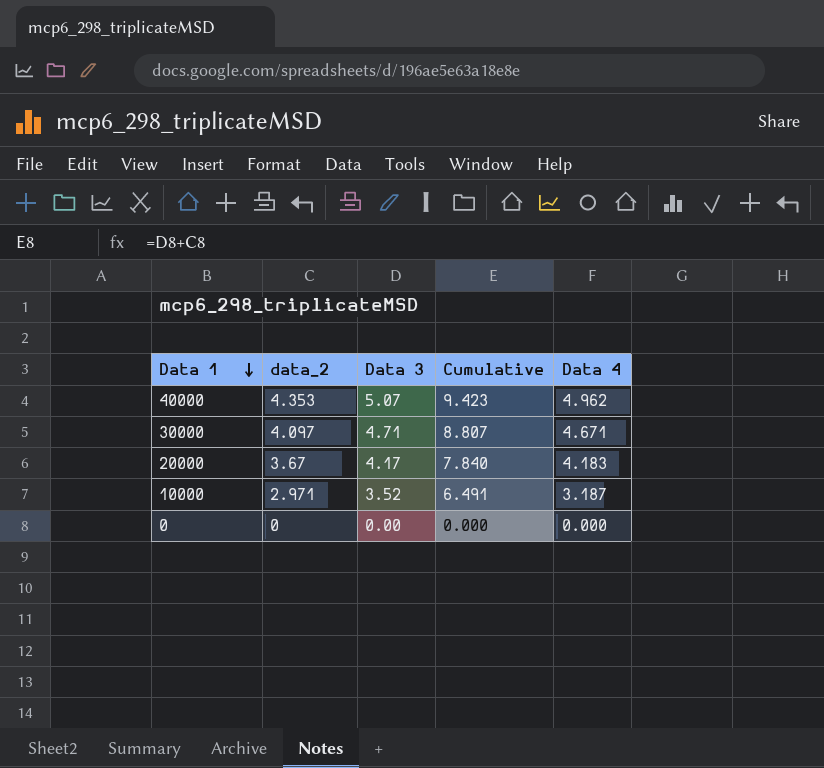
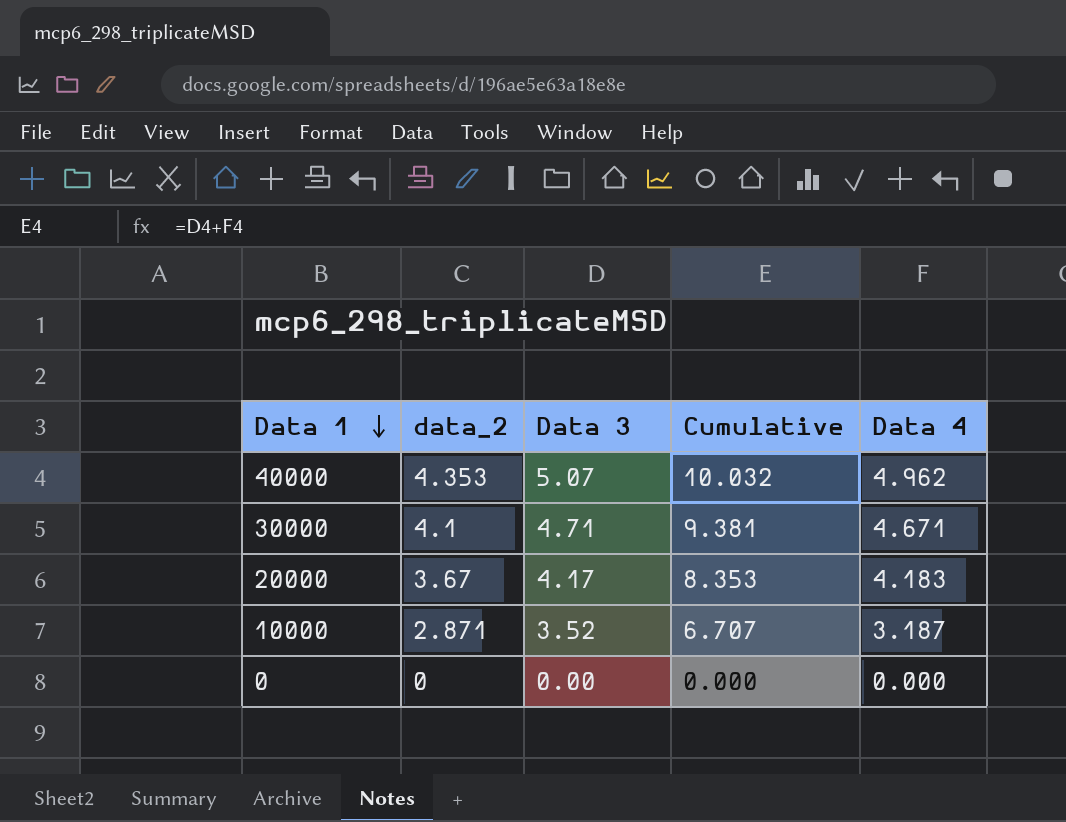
column Cumulative | formula: [data_2] + [Data 3] -> [Data 3] + [Data 4]
30000 | data_2: 4.097 -> 4.1
10000 | data_2: 2.971 -> 2.871

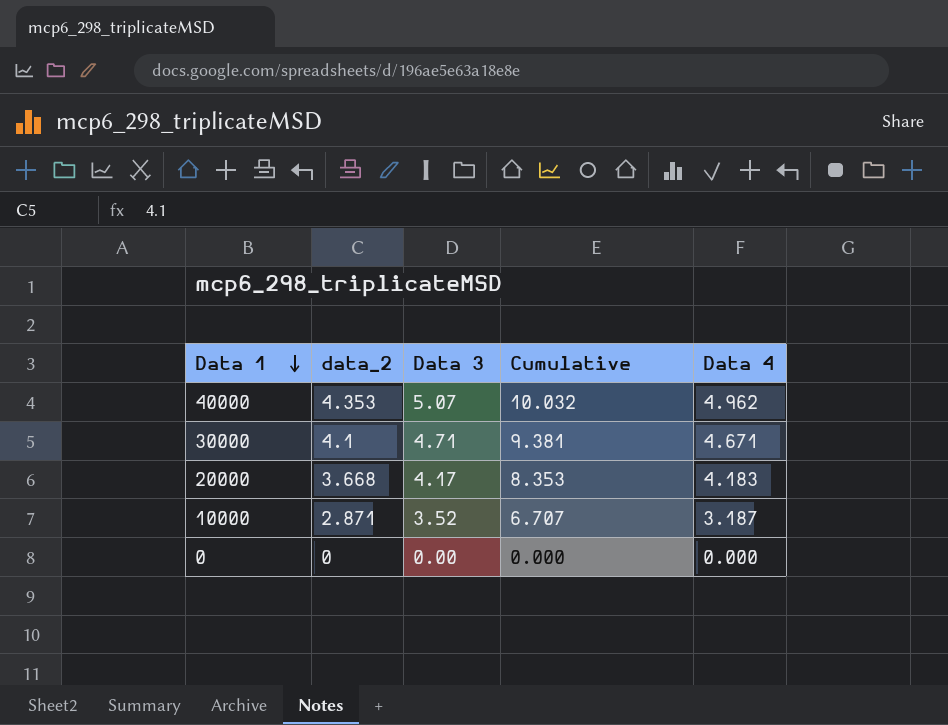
20000 | data_2: 3.67 -> 3.668

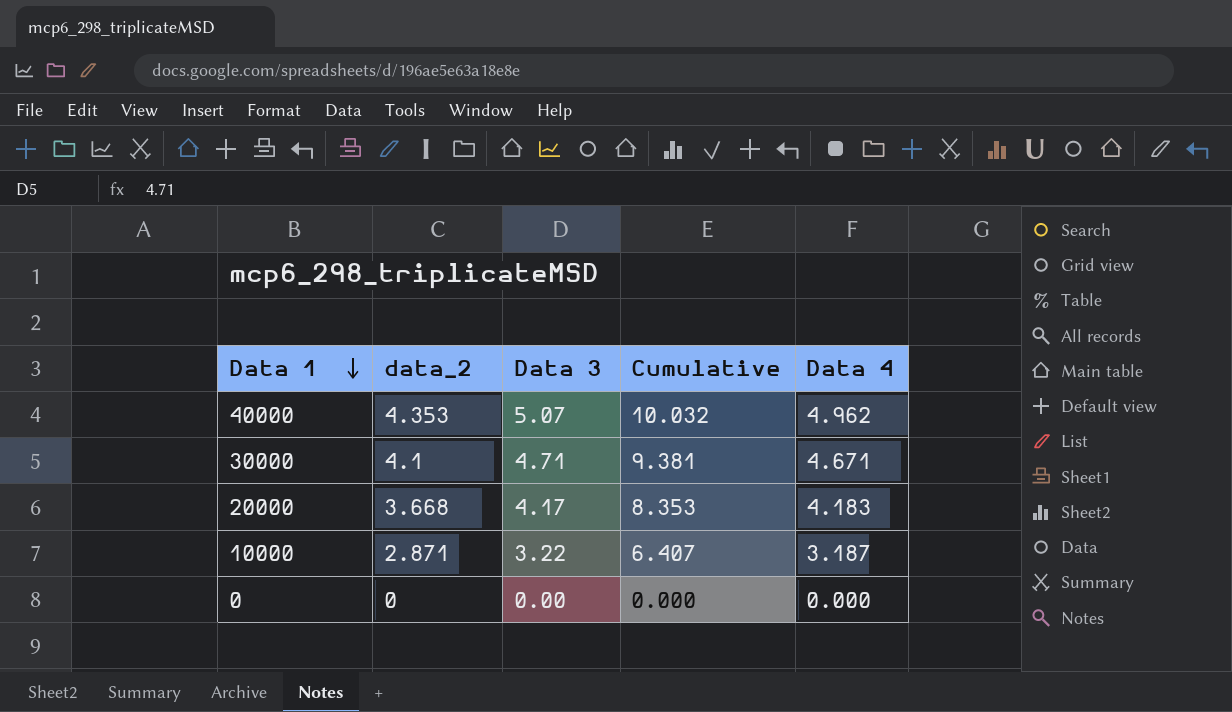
10000 | Data 3: 3.52 -> 3.22
10000 | Cumulative: 6.707 -> 6.407

